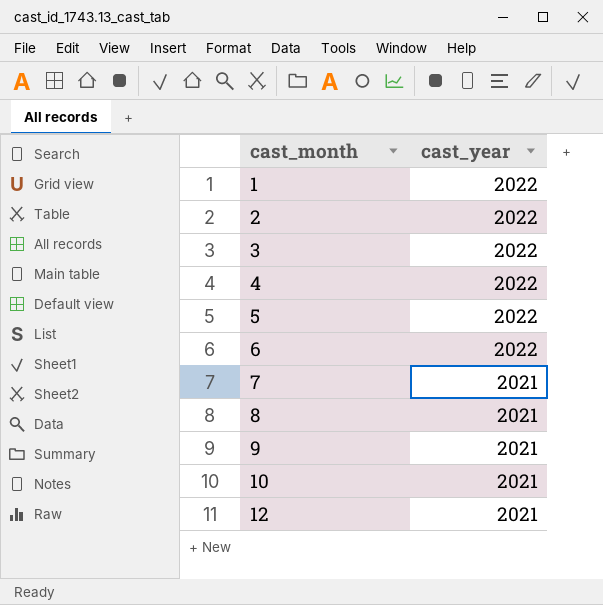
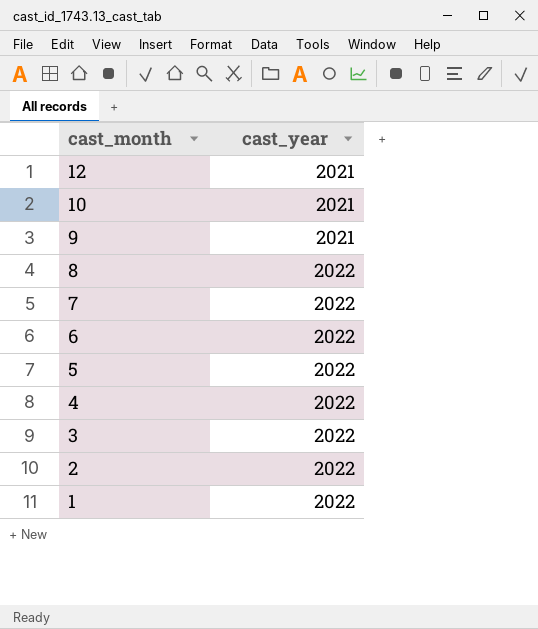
row order: cast_month ascending -> cast_month descending
8 | cast_year: 2021 -> 2022
7 | cast_year: 2021 -> 2022

